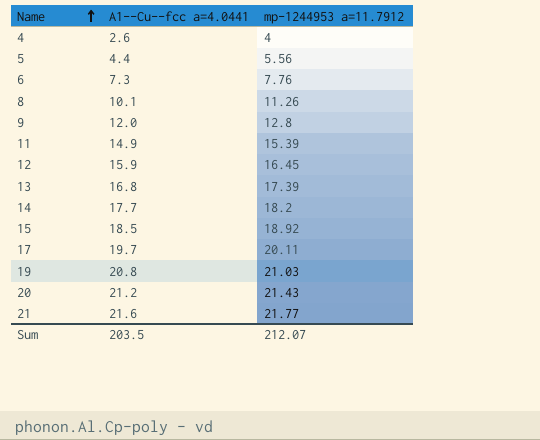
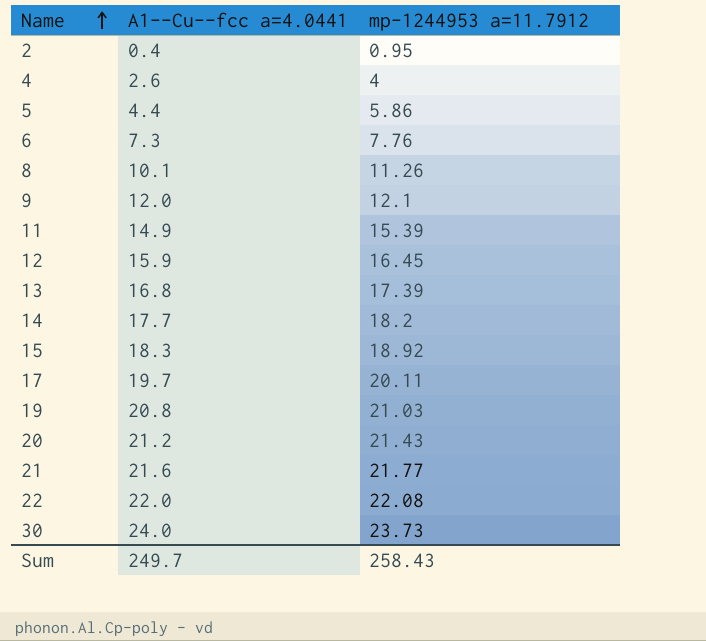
row 2: none -> 0.4 | 0.95
5 | mp-1244953 a=11.7912: 5.56 -> 5.86
9 | mp-1244953 a=11.7912: 12.8 -> 12.1
15 | A1--Cu--fcc a=4.0441: 18.5 -> 18.3
row 22: none -> 22.0 | 22.08
row 30: none -> 24.0 | 23.73
Sum | A1--Cu--fcc a=4.0441: 203.5 -> 249.7
Sum | mp-1244953 a=11.7912: 212.07 -> 258.43

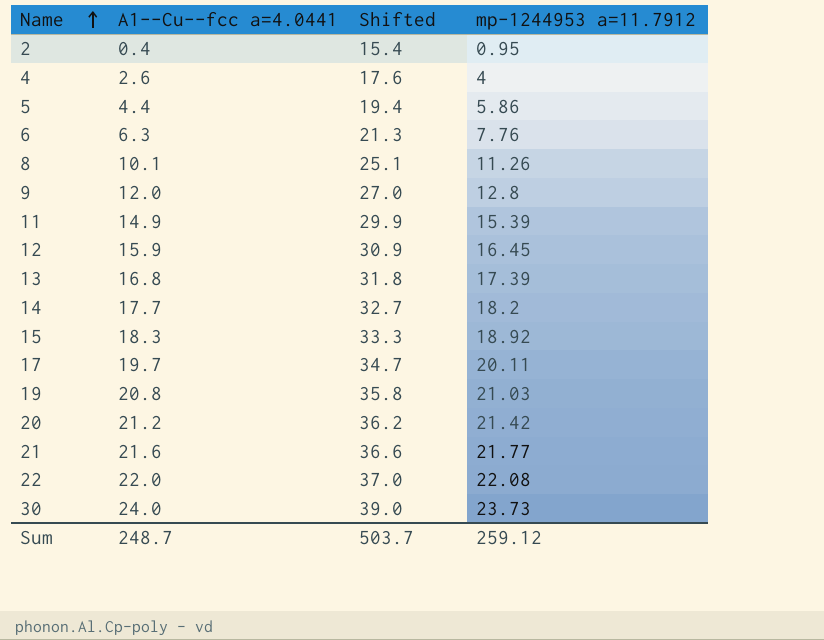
column Shifted | formula: none -> [A1--Cu--fcc a=4.0441] + 15
6 | A1--Cu--fcc a=4.0441: 7.3 -> 6.3
9 | mp-1244953 a=11.7912: 12.1 -> 12.8
20 | mp-1244953 a=11.7912: 21.43 -> 21.42
Sum | A1--Cu--fcc a=4.0441: 249.7 -> 248.7
Sum | mp-1244953 a=11.7912: 258.43 -> 259.12

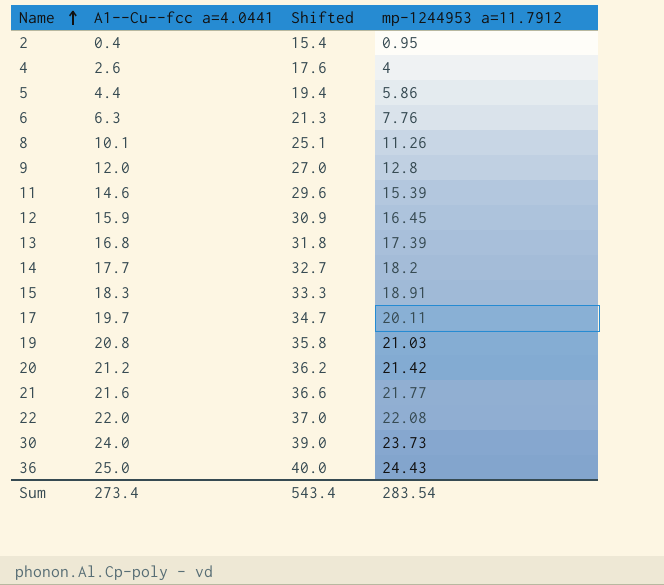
11 | A1--Cu--fcc a=4.0441: 14.9 -> 14.6
11 | Shifted: 29.9 -> 29.6
15 | mp-1244953 a=11.7912: 18.92 -> 18.91
row 36: none -> 25.0 | 40.0 | 24.43
Sum | A1--Cu--fcc a=4.0441: 248.7 -> 273.4
Sum | Shifted: 503.7 -> 543.4
Sum | mp-1244953 a=11.7912: 259.12 -> 283.54

